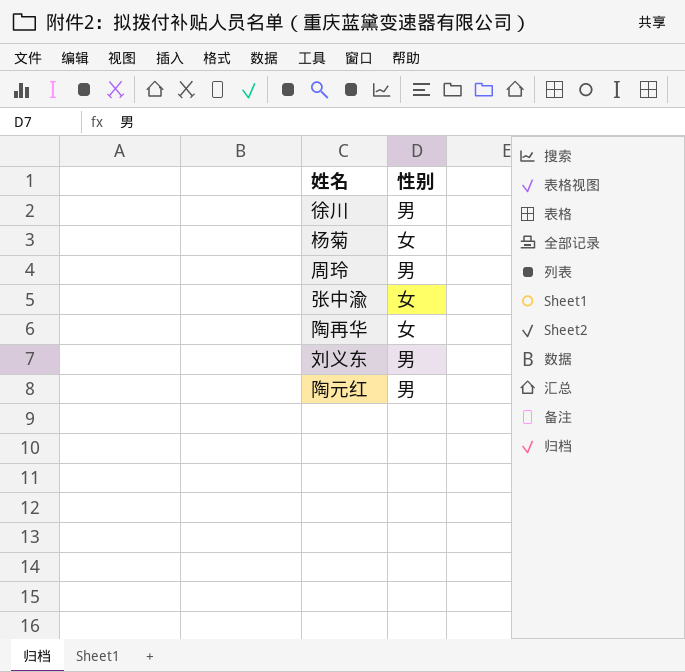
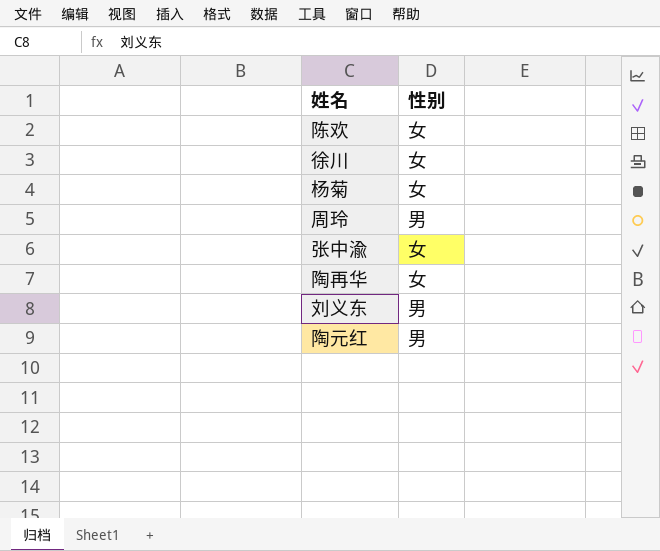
row 陈欢: none -> 女
徐川 | 性别: 男 -> 女

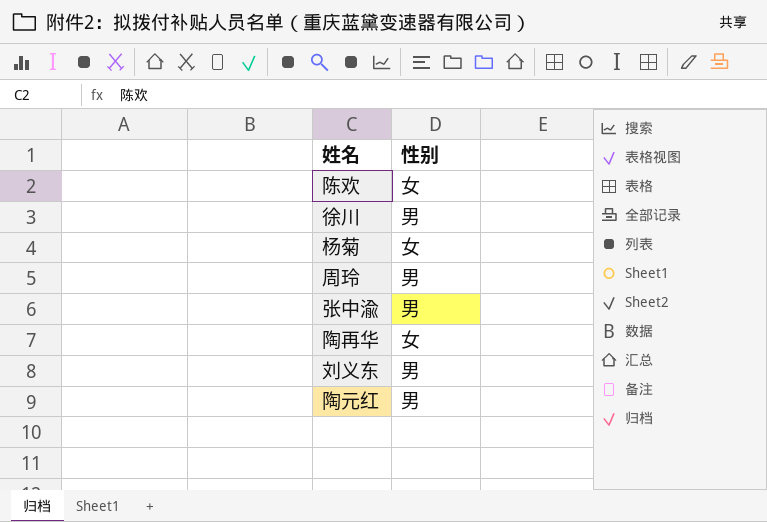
徐川 | 性别: 女 -> 男
张中渝 | 性别: 女 -> 男

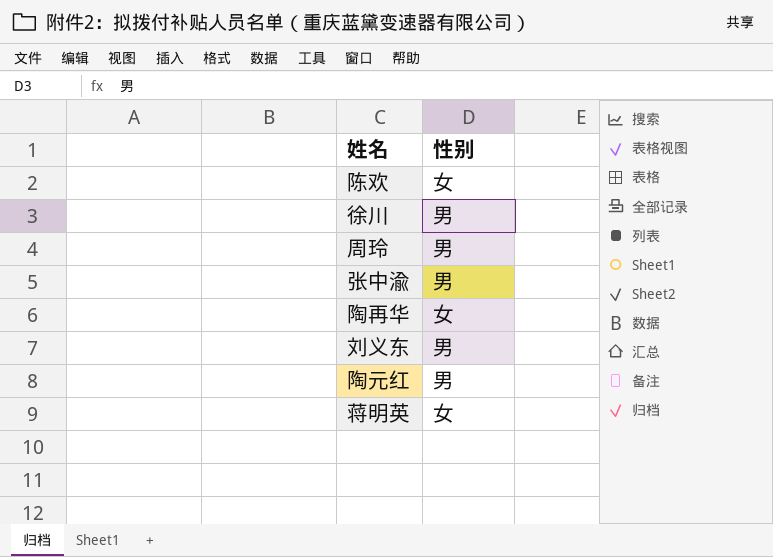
row 杨菊: 女 -> none
row 蒋明英: none -> 女

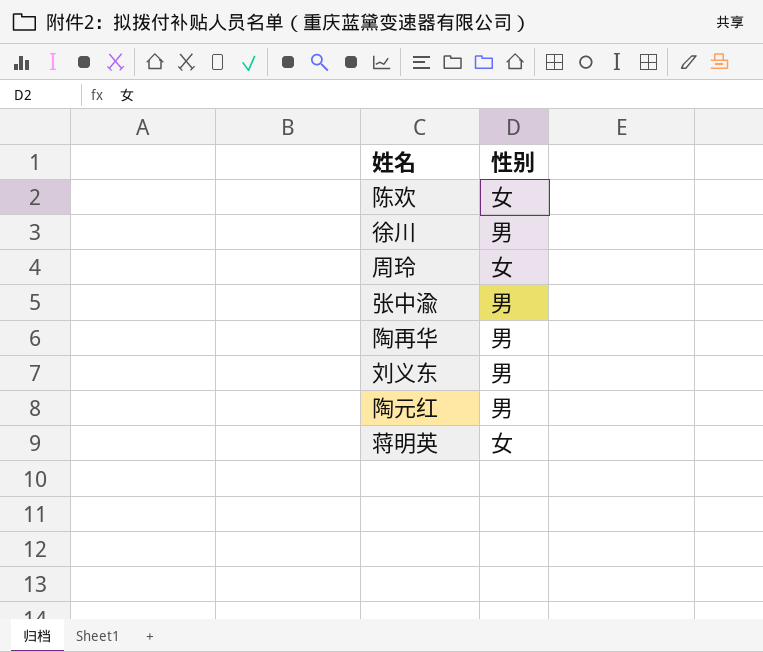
周玲 | 性别: 男 -> 女
陶再华 | 性别: 女 -> 男

